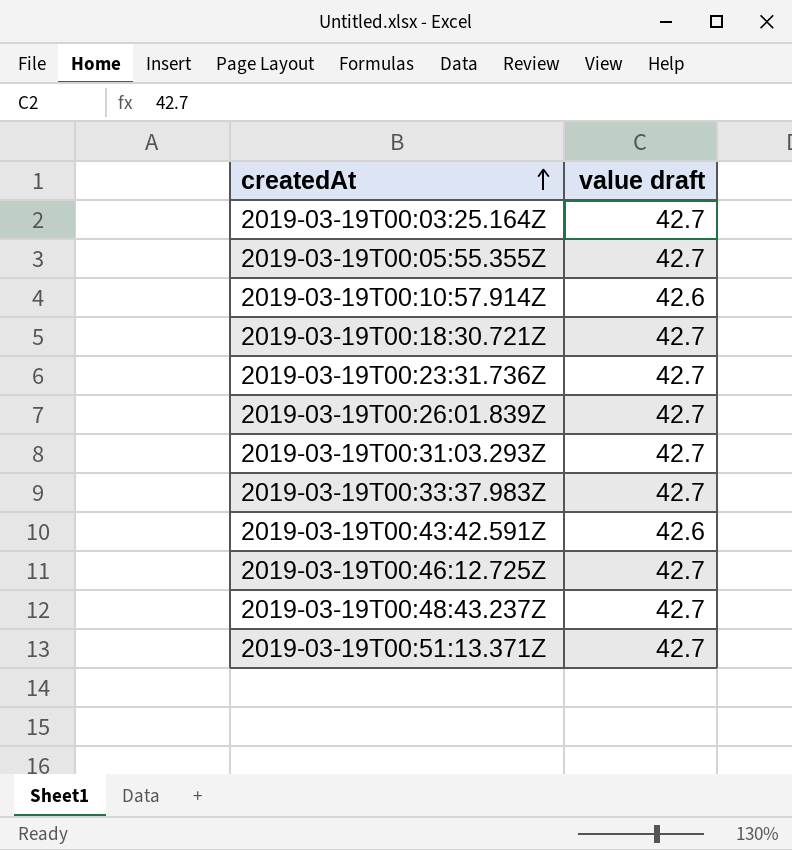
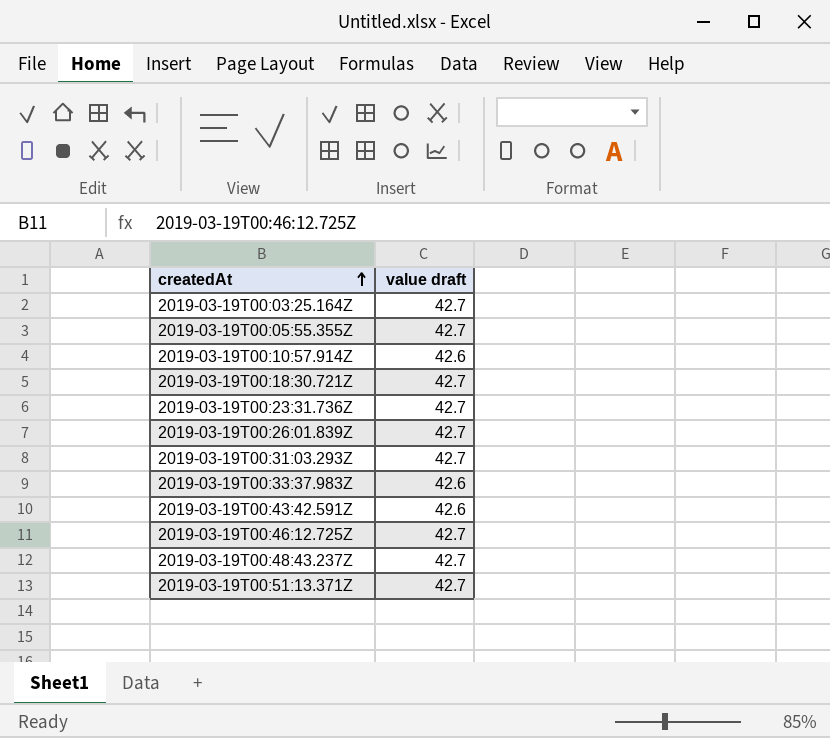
2019-03-19T00:33:37.983Z | value draft: 42.7 -> 42.6

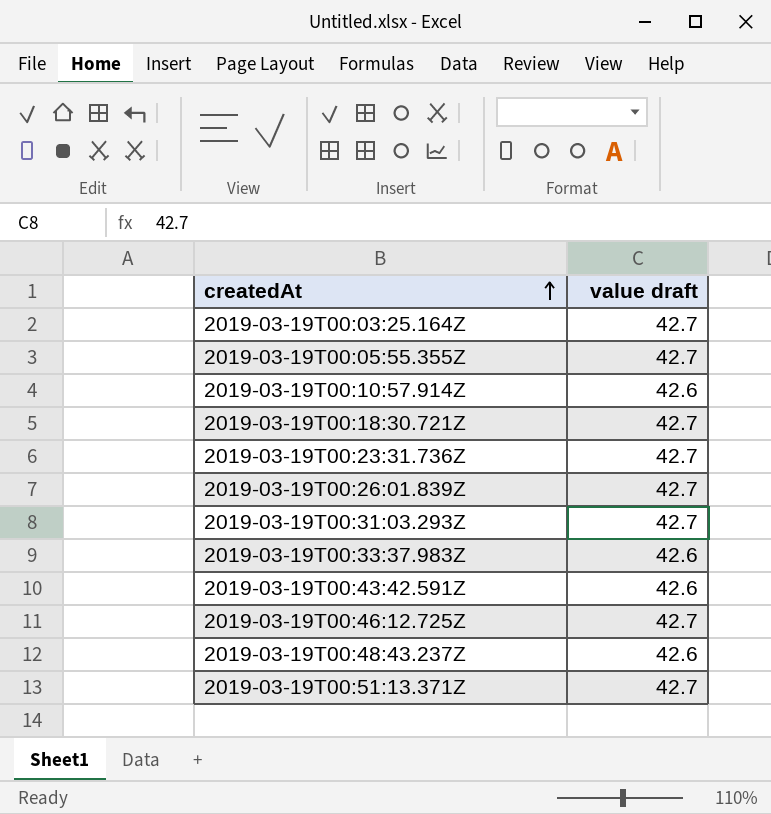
2019-03-19T00:48:43.237Z | value draft: 42.7 -> 42.6

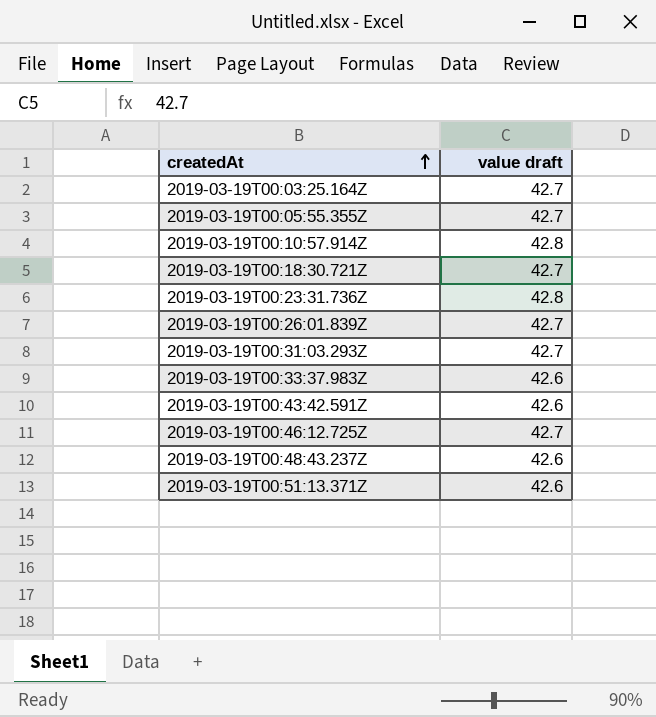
2019-03-19T00:10:57.914Z | value draft: 42.6 -> 42.8
2019-03-19T00:23:31.736Z | value draft: 42.7 -> 42.8
2019-03-19T00:51:13.371Z | value draft: 42.7 -> 42.6

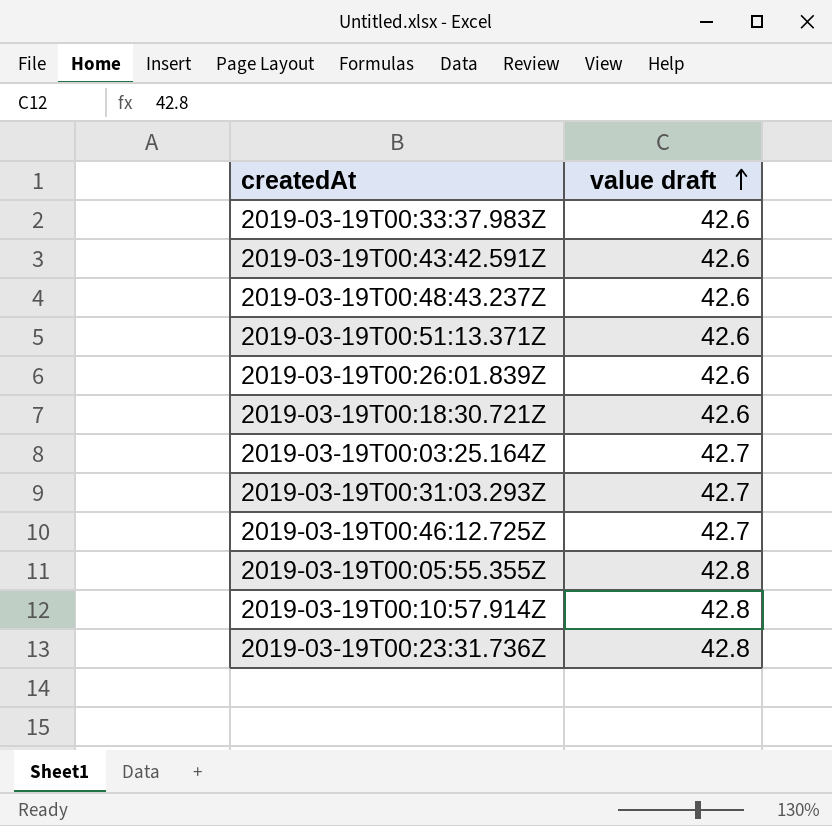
row order: createdAt ascending -> value draft ascending
2019-03-19T00:26:01.839Z | value draft: 42.7 -> 42.6
2019-03-19T00:18:30.721Z | value draft: 42.7 -> 42.6
2019-03-19T00:05:55.355Z | value draft: 42.7 -> 42.8

